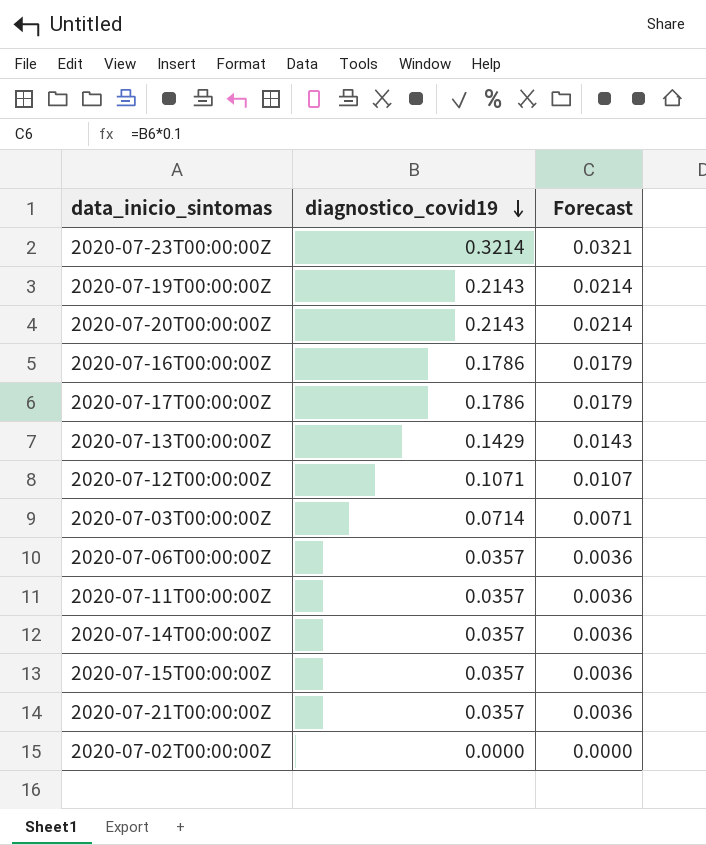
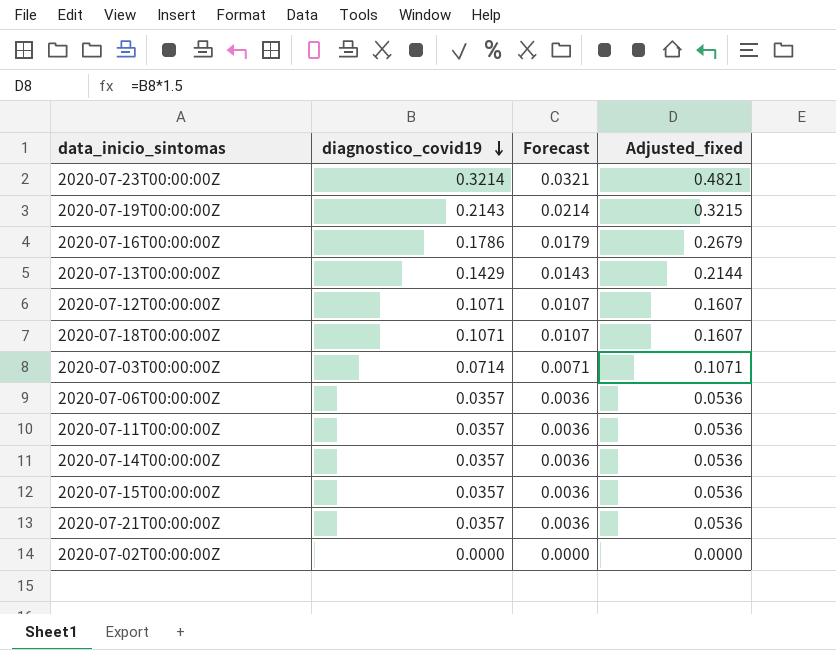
column Adjusted_fixed | formula: none -> [diagnostico_covid19] * 1.5
row 2020-07-20T00:00:00Z: 0.2143 | 0.0214 -> none
row 2020-07-17T00:00:00Z: 0.1786 | 0.0179 -> none
row 2020-07-18T00:00:00Z: none -> 0.1071 | 0.0107 | 0.1607

